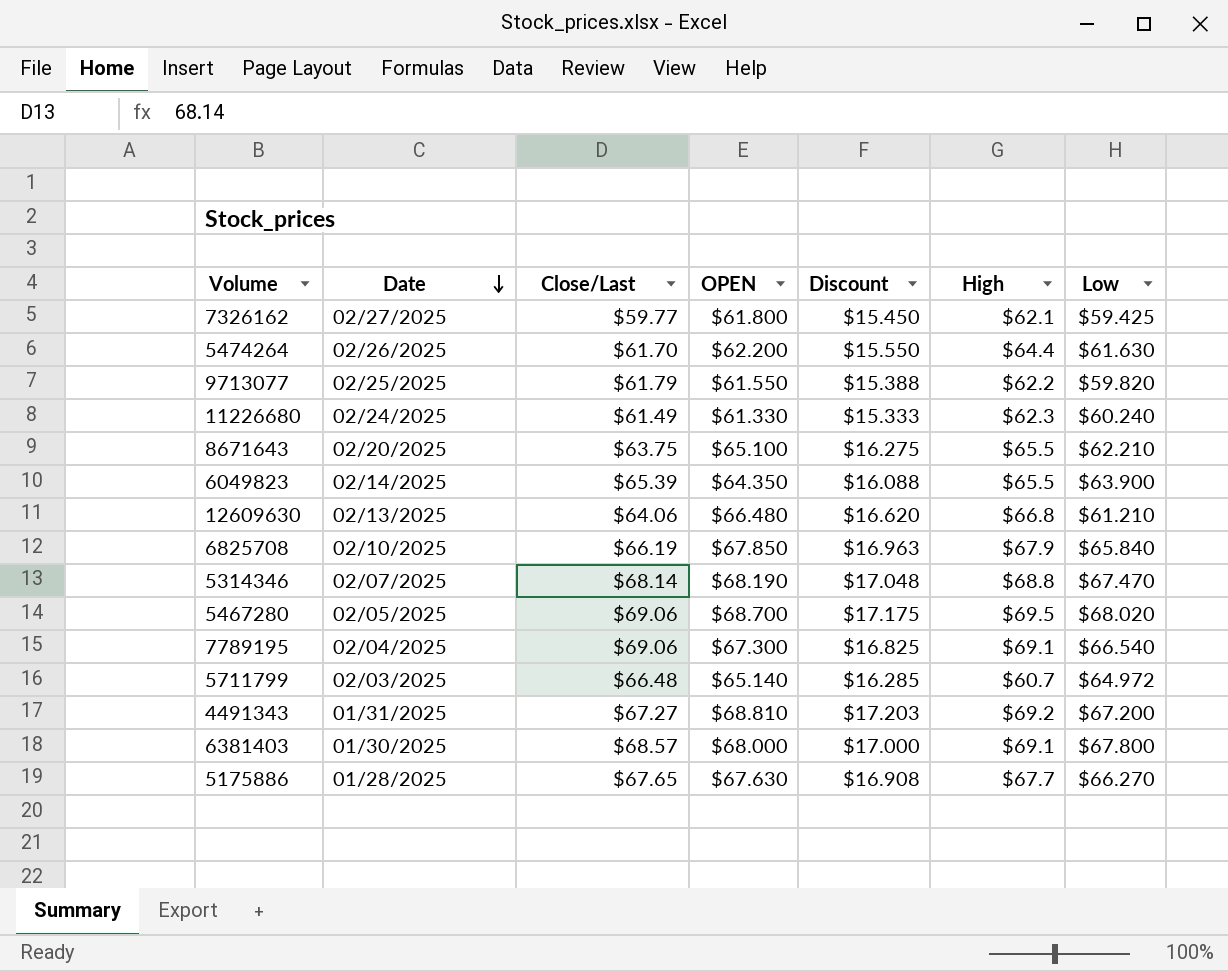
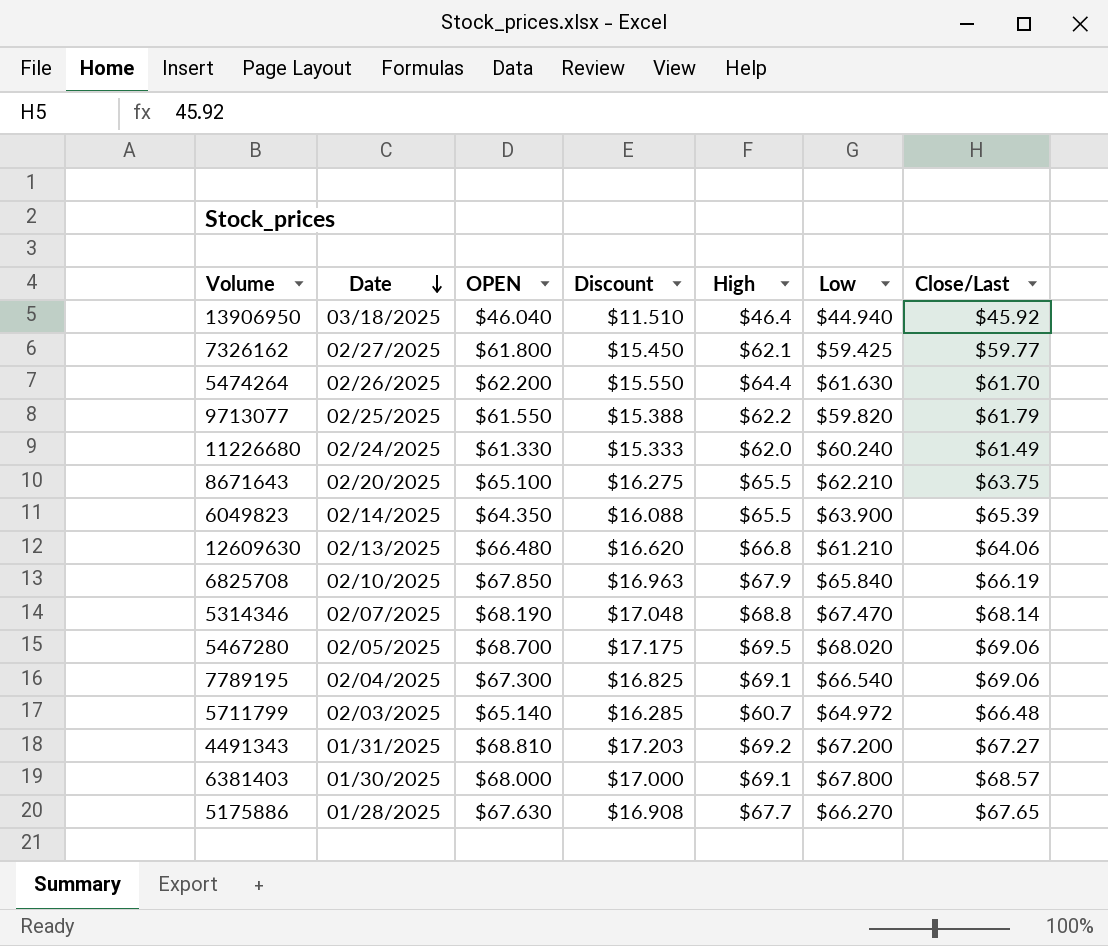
column Close/Last | position: 3 -> 7
row 13906950: none -> 03/18/2025 | $46.040 | $11.510 | $46.4 | $44.940 | $45.92
11226680 | High: $62.3 -> $62.0

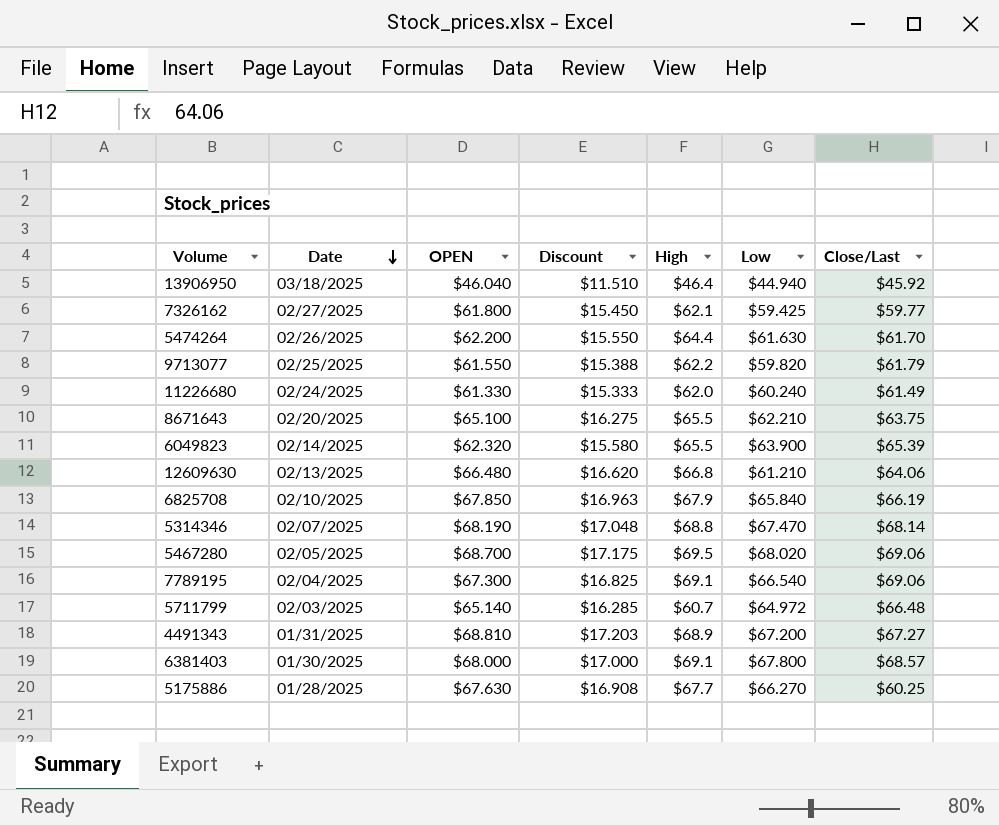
6049823 | OPEN: $64.350 -> $62.320
6049823 | Discount: $16.088 -> $15.580
4491343 | High: $69.2 -> $68.9
5175886 | Close/Last: $67.65 -> $60.25

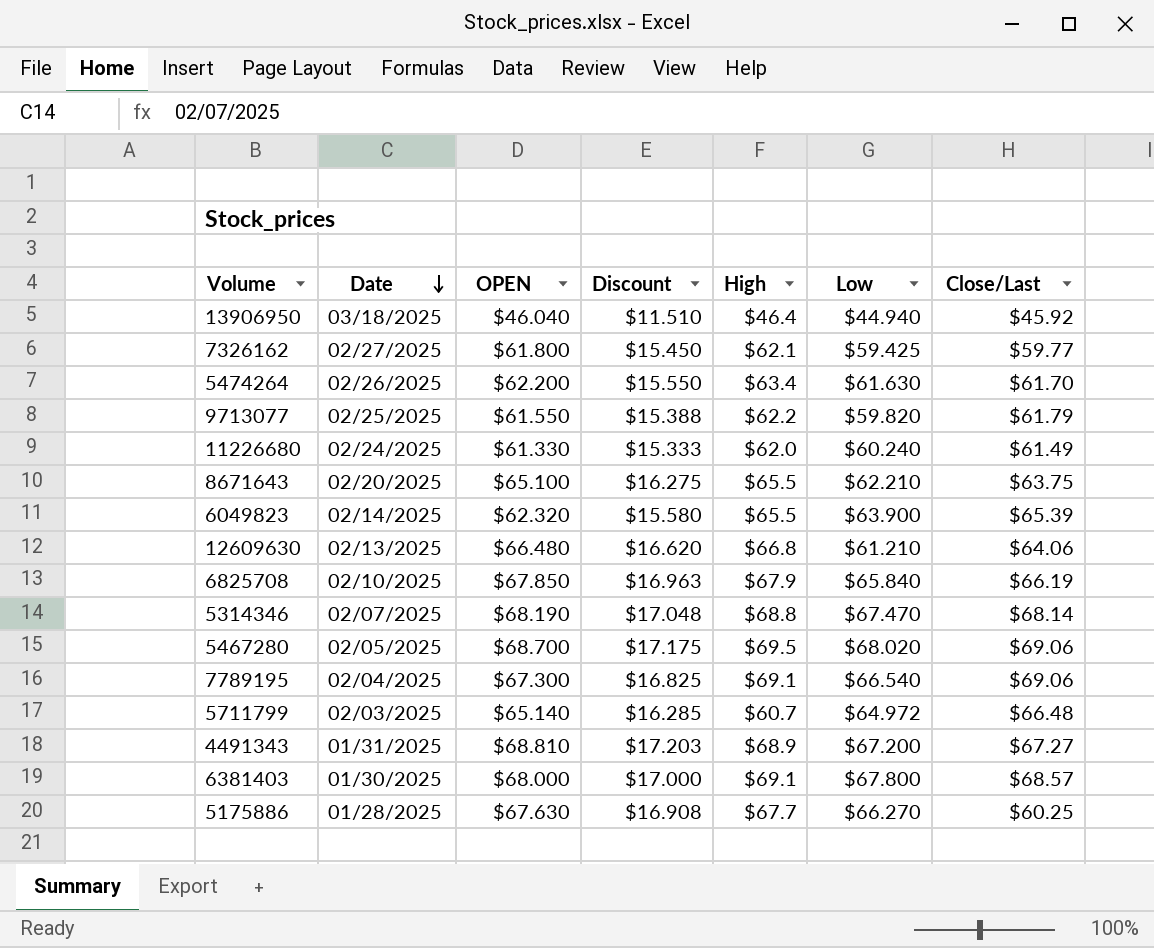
5474264 | High: $64.4 -> $63.4

